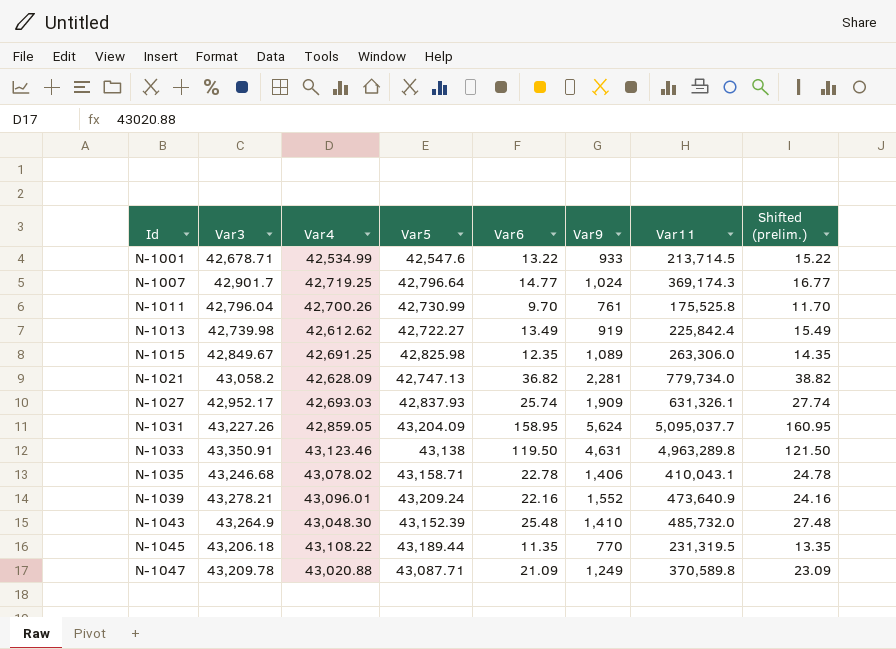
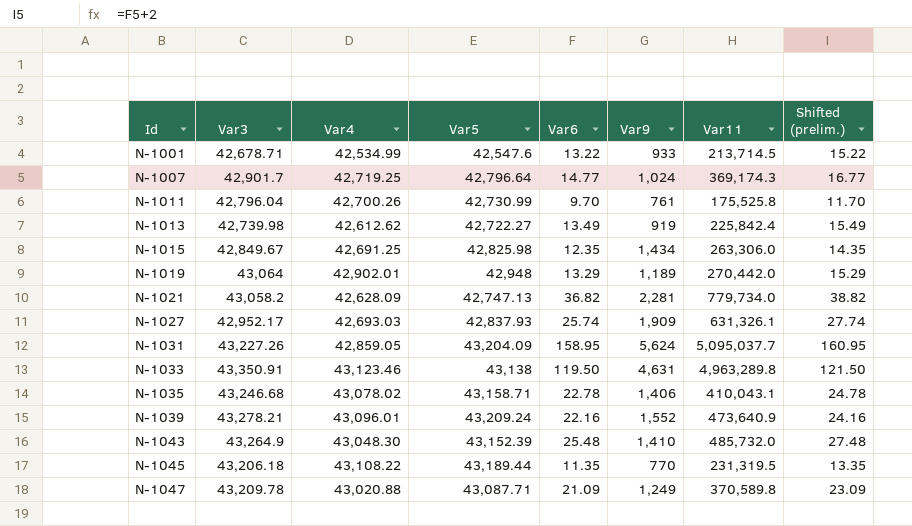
N-1015 | Var9: 1,089 -> 1,434
row N-1019: none -> 43,064 | 42,902.01 | 42,948 | 13.29 | 1,189 | 270,442.0 | 15.29

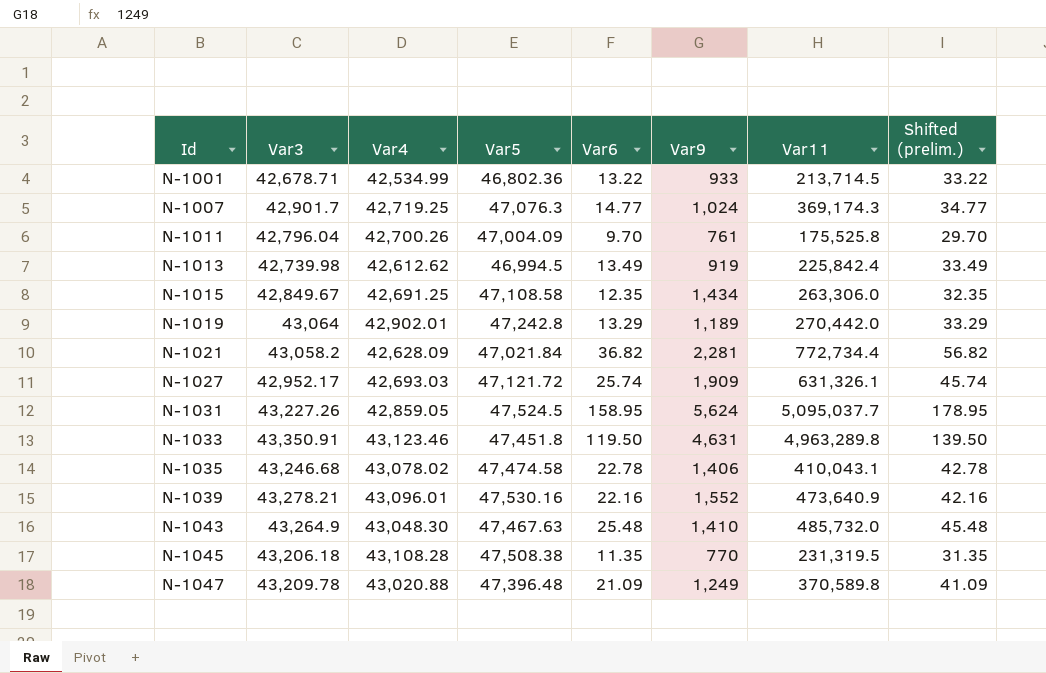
column Shifted (prelim.) | formula: [Var6] + 2 -> [Var6] + 20
N-1001 | Var5: 42,547.6 -> 46,802.36
N-1007 | Var5: 42,796.64 -> 47,076.3
N-1011 | Var5: 42,730.99 -> 47,004.09
N-1013 | Var5: 42,722.27 -> 46,994.5
N-1015 | Var5: 42,825.98 -> 47,108.58
N-1019 | Var5: 42,948 -> 47,242.8
N-1021 | Var5: 42,747.13 -> 47,021.84
N-1021 | Var11: 779,734.0 -> 772,734.4
N-1027 | Var5: 42,837.93 -> 47,121.72
N-1031 | Var5: 43,204.09 -> 47,524.5
N-1033 | Var5: 43,138 -> 47,451.8
N-1035 | Var5: 43,158.71 -> 47,474.58
N-1039 | Var5: 43,209.24 -> 47,530.16
N-1043 | Var5: 43,152.39 -> 47,467.63
N-1045 | Var4: 43,108.22 -> 43,108.28
N-1045 | Var5: 43,189.44 -> 47,508.38
N-1047 | Var5: 43,087.71 -> 47,396.48

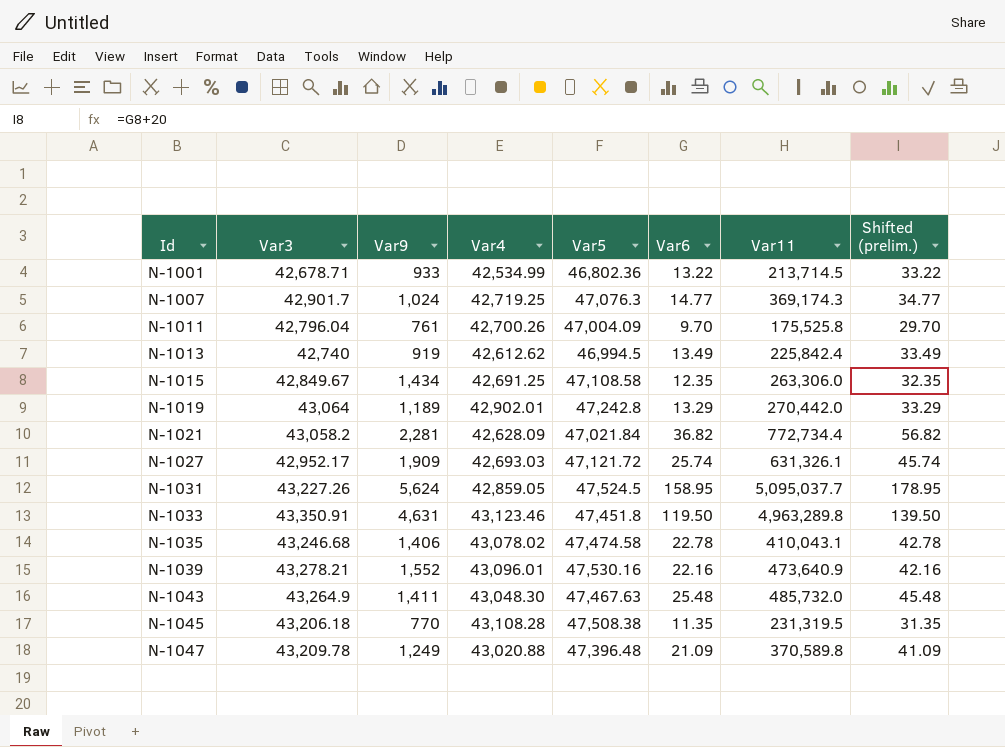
column Var9 | position: 6 -> 3
N-1013 | Var3: 42,739.98 -> 42,740
N-1043 | Var9: 1,410 -> 1,411

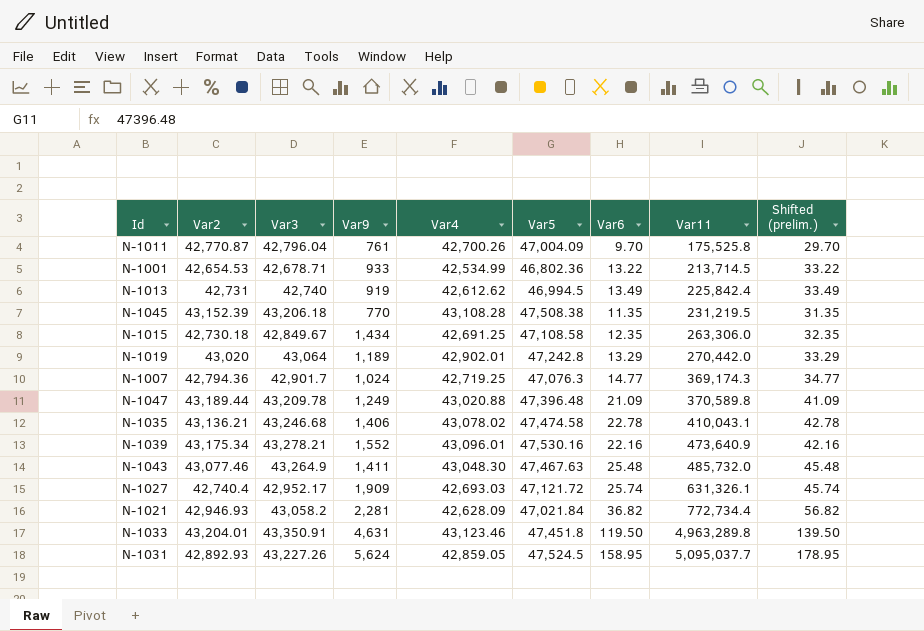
row order: Id ascending -> Var11 ascending
column Var2 | position: none -> 2
N-1045 | Var11: 231,319.5 -> 231,219.5

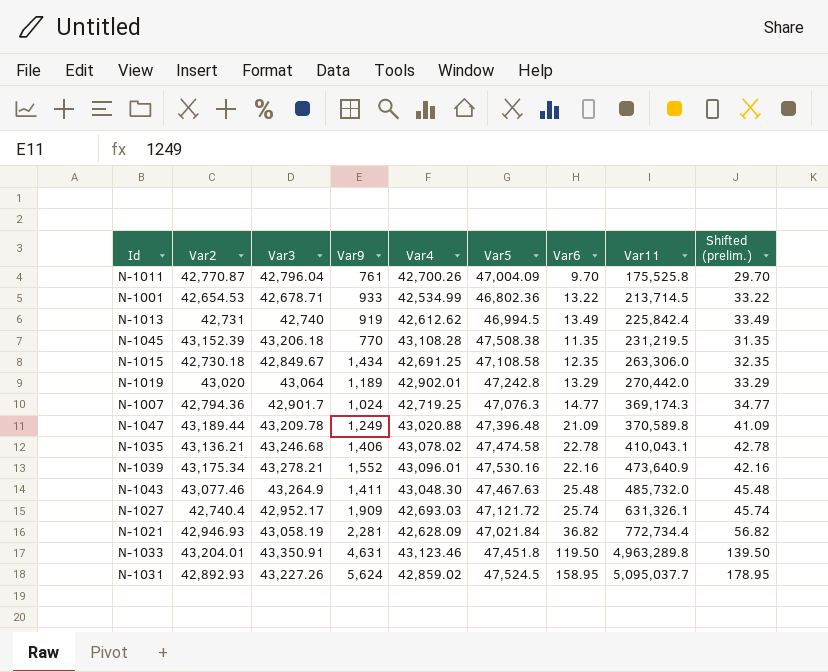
N-1021 | Var3: 43,058.2 -> 43,058.19
N-1031 | Var4: 42,859.05 -> 42,859.02

